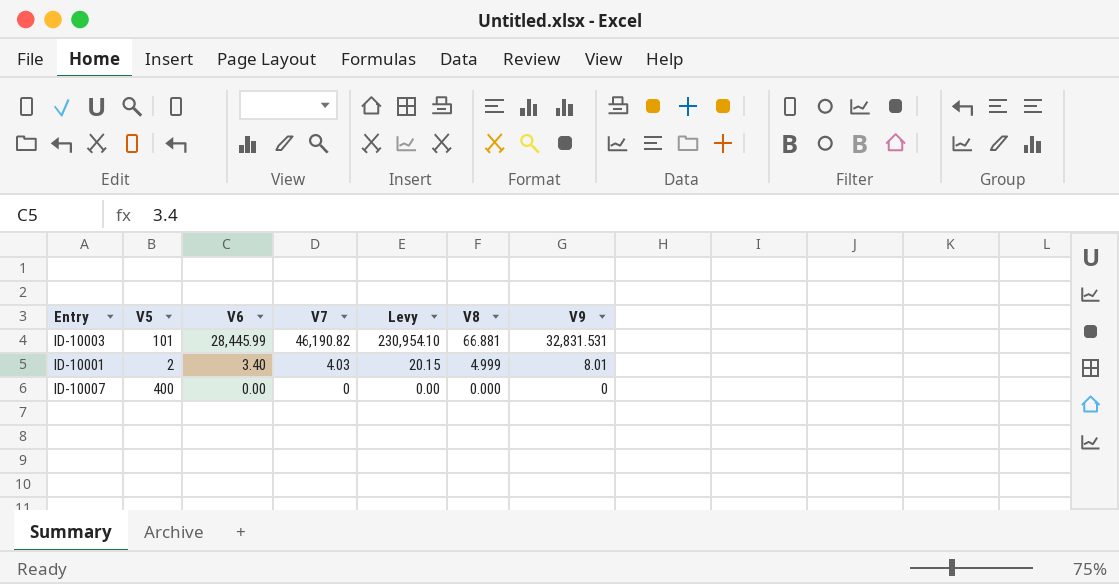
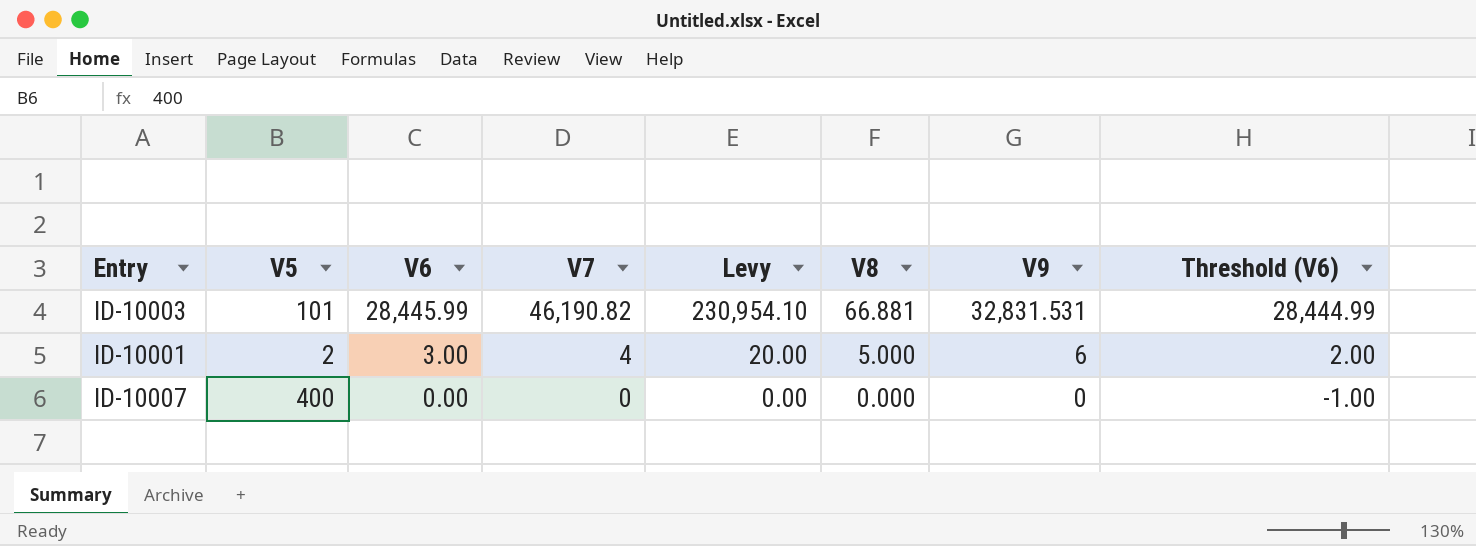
column Threshold (V6) | formula: none -> [V6] - 1
ID-10001 | V6: 3.40 -> 3.00
ID-10001 | V7: 4.03 -> 4
ID-10001 | Levy: 20.15 -> 20.00
ID-10001 | V8: 4.999 -> 5.000
ID-10001 | V9: 8.01 -> 6

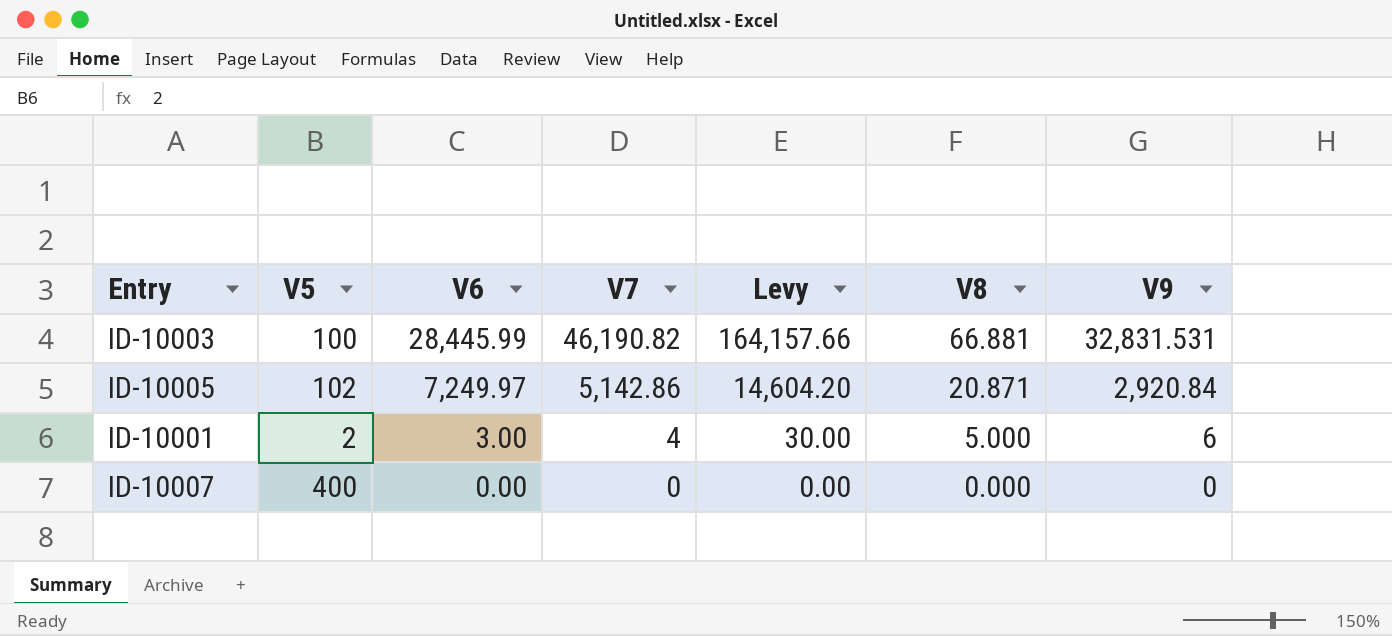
column Threshold (V6) | formula: [V6] - 1 -> none
column Levy | formula: [V7] * 5 -> [V9] * 5
ID-10003 | V5: 101 -> 100
row ID-10005: none -> 102 | 7,249.97 | 5,142.86 | 14,604.20 | 20.871 | 2,920.84

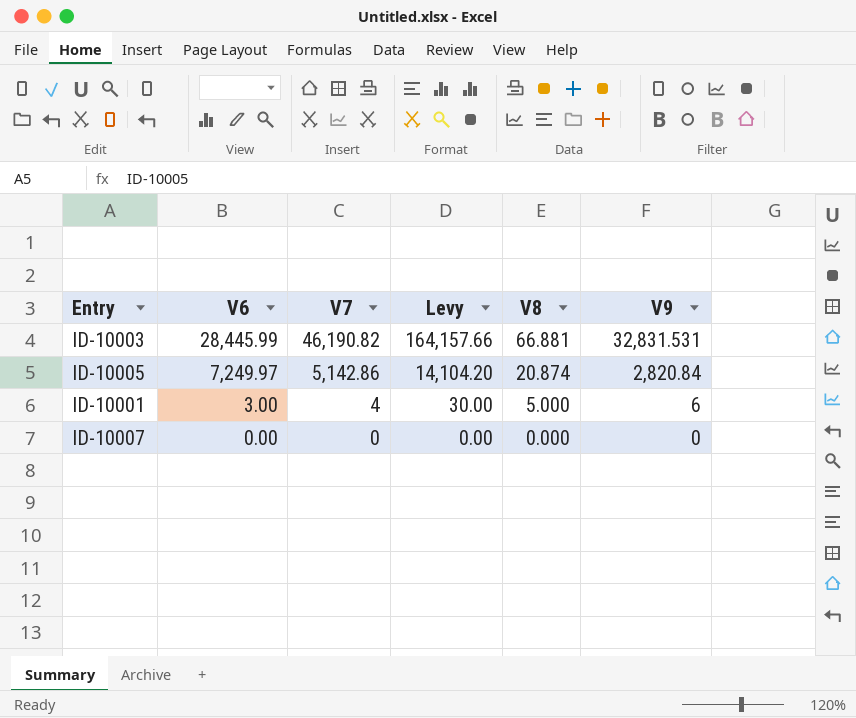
column V5 | position: 2 -> none
ID-10005 | Levy: 14,604.20 -> 14,104.20
ID-10005 | V8: 20.871 -> 20.874
ID-10005 | V9: 2,920.84 -> 2,820.84

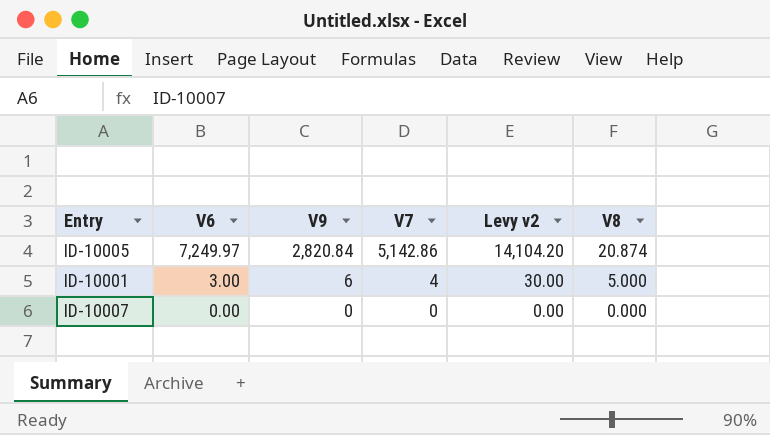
column V9 | position: 6 -> 3
column name: Levy -> Levy v2
row ID-10003: 28,445.99 | 46,190.82 | 164,157.66 | 66.881 | 32,831.531 -> none

